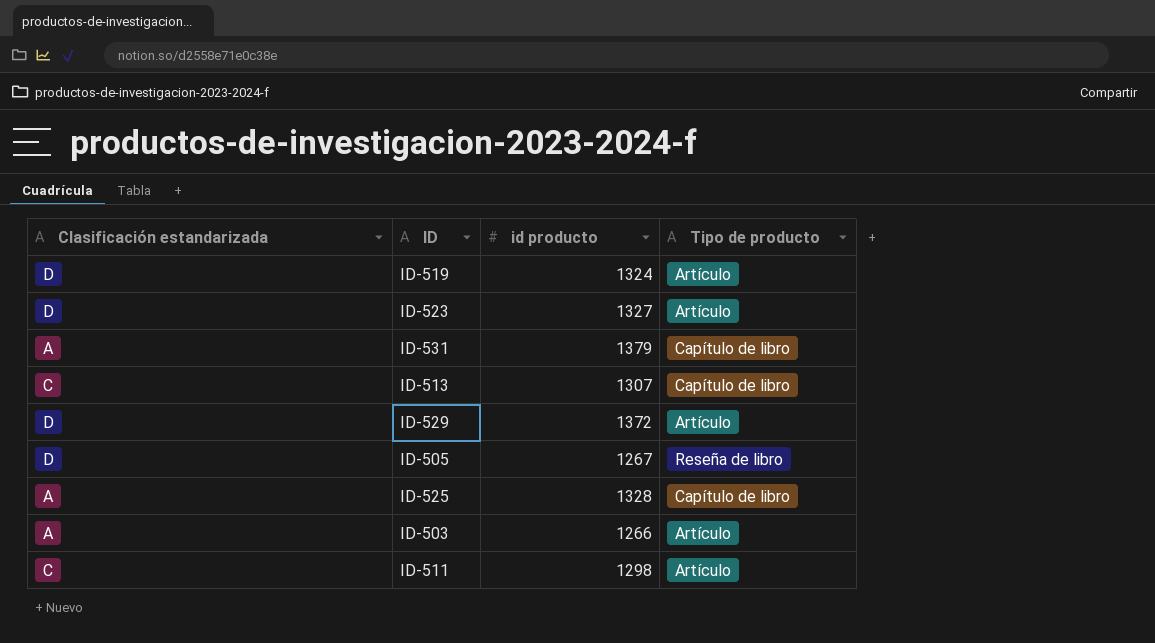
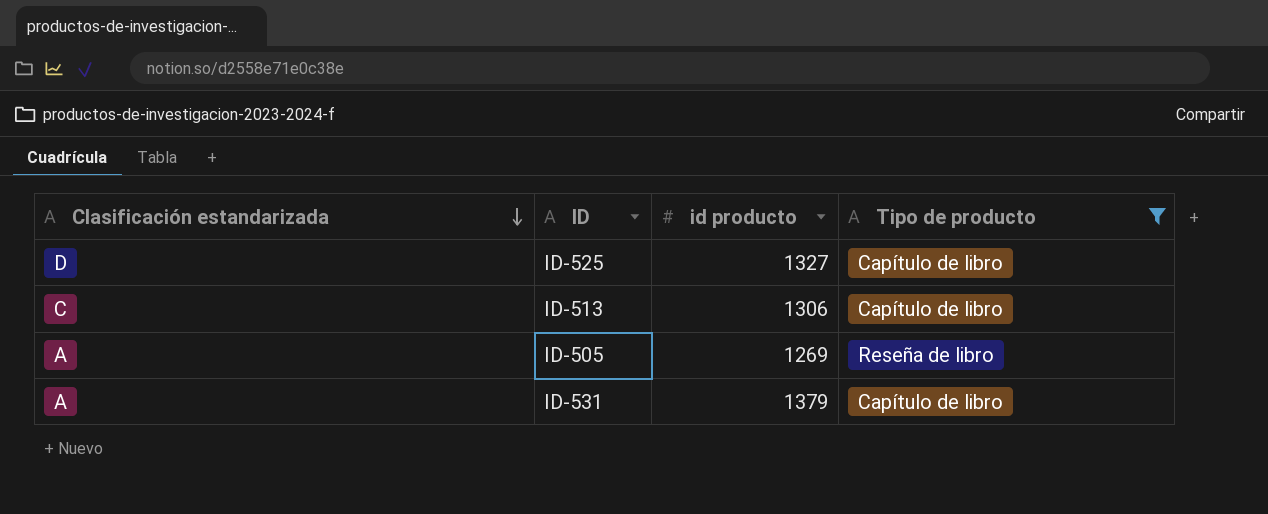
filter: none -> Tipo de producto != Artículo
row order: none -> Clasificación estandarizada descending
ID-525 | Clasificación estandarizada: A -> D
ID-525 | id producto: 1328 -> 1327
ID-513 | id producto: 1307 -> 1306
ID-505 | Clasificación estandarizada: D -> A
ID-505 | id producto: 1267 -> 1269

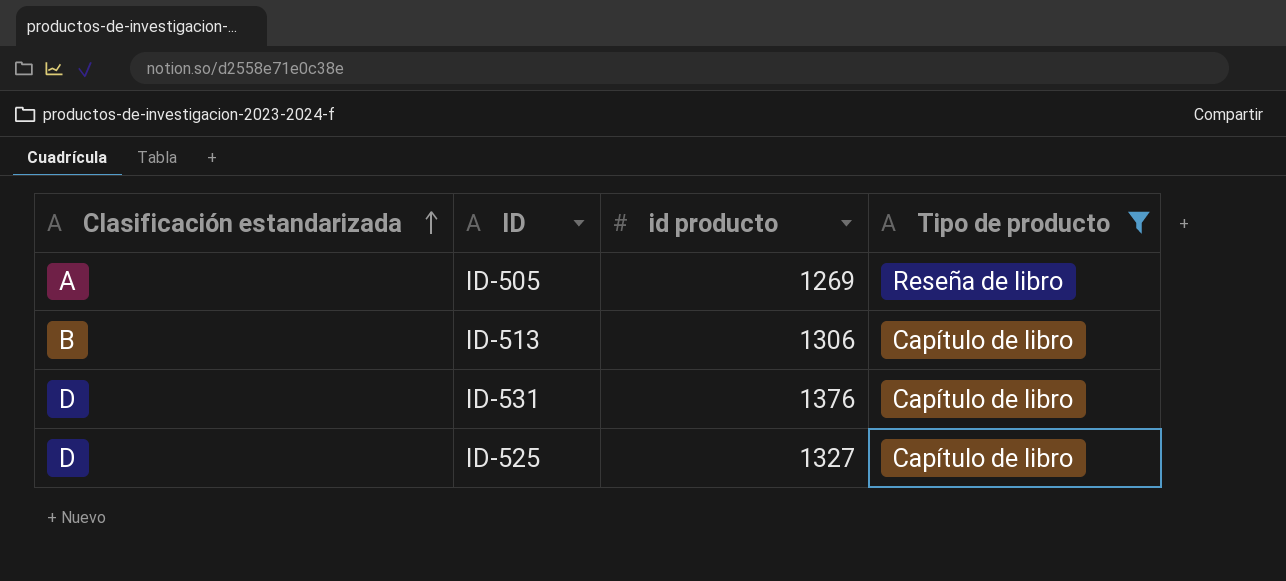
row order: Clasificación estandarizada descending -> Clasificación estandarizada ascending
ID-513 | Clasificación estandarizada: C -> B
ID-531 | Clasificación estandarizada: A -> D
ID-531 | id producto: 1379 -> 1376

